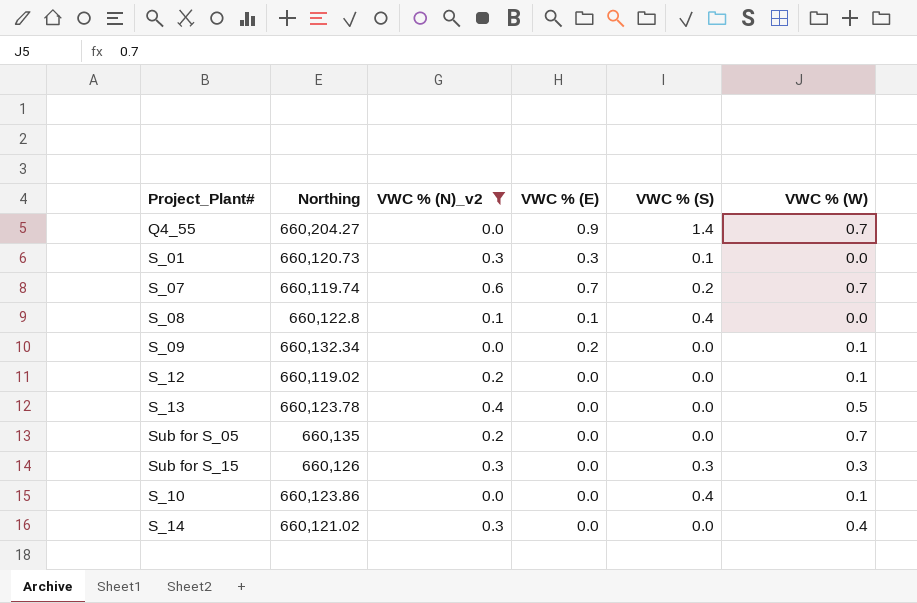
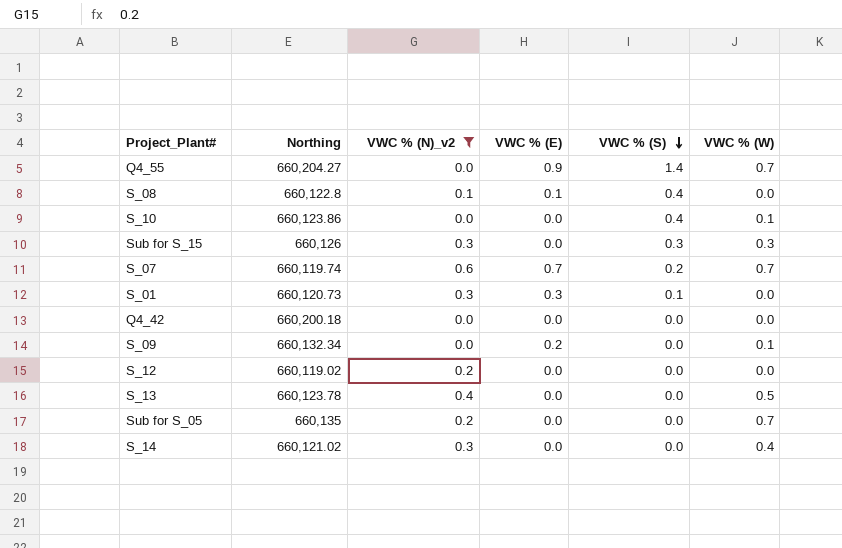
row order: none -> VWC % (S) descending
row Q4_42: none -> 660,200.18 | 0.0 | 0.0 | 0.0 | 0.0
S_12 | VWC % (W): 0.1 -> 0.0

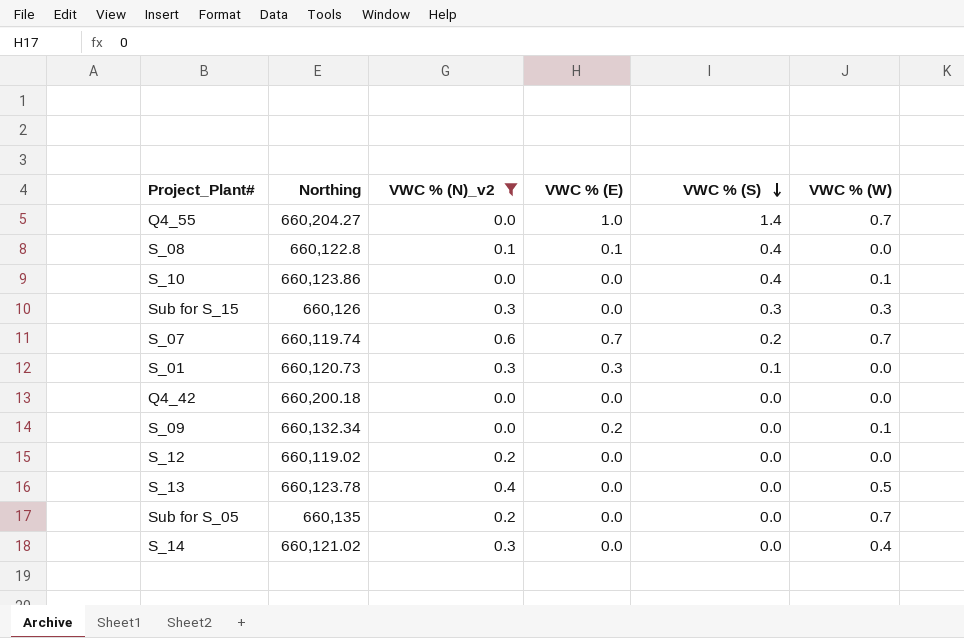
Q4_55 | VWC % (E): 0.9 -> 1.0

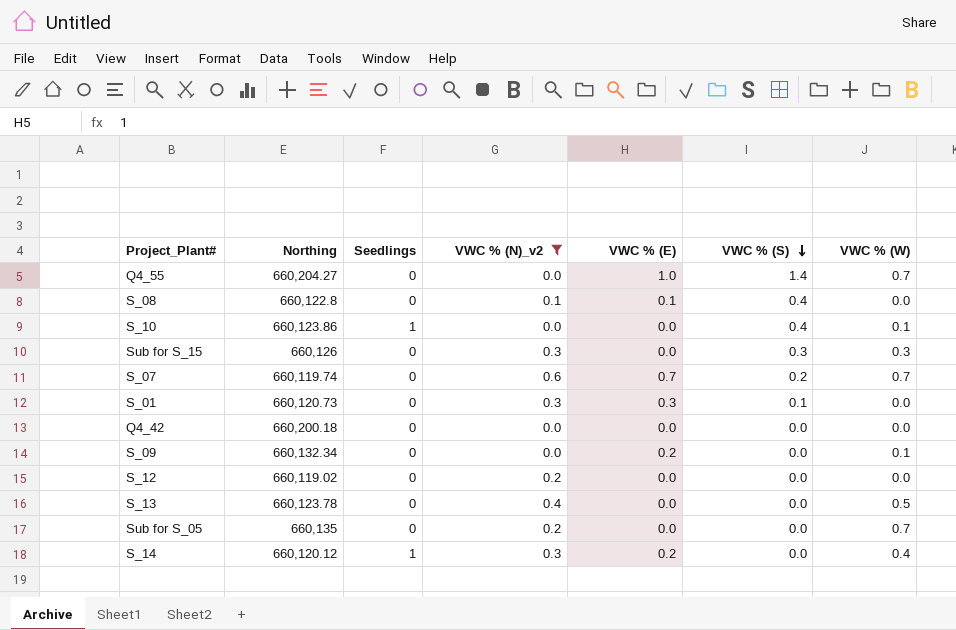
column Seedlings | position: none -> 3
S_14 | Northing: 660,121.02 -> 660,120.12
S_14 | VWC % (E): 0.0 -> 0.2

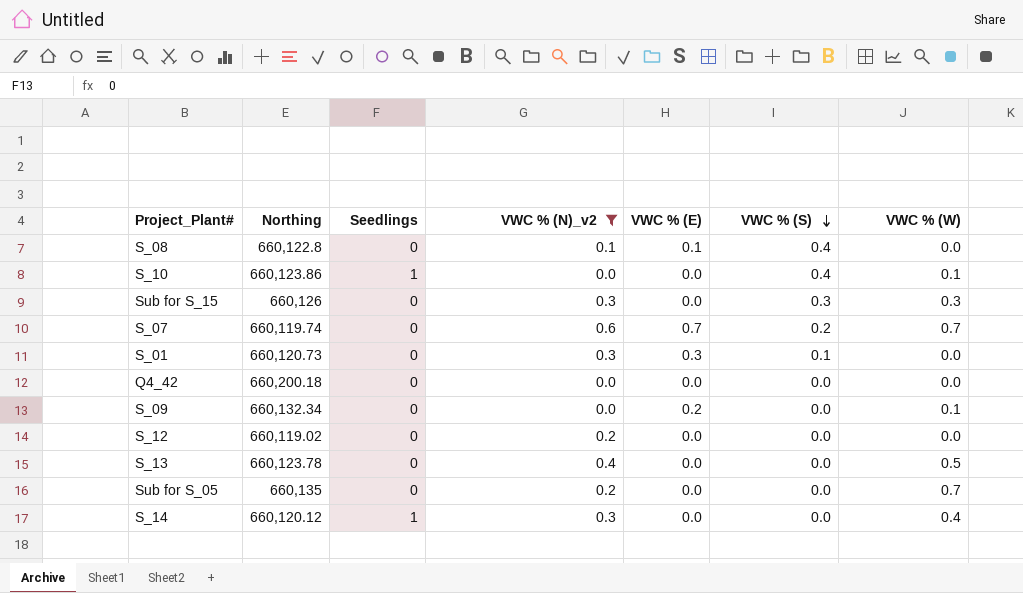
row Q4_55: 660,204.27 | 0 | 0.0 | 1.0 | 1.4 | 0.7 -> none
S_14 | VWC % (E): 0.2 -> 0.0

